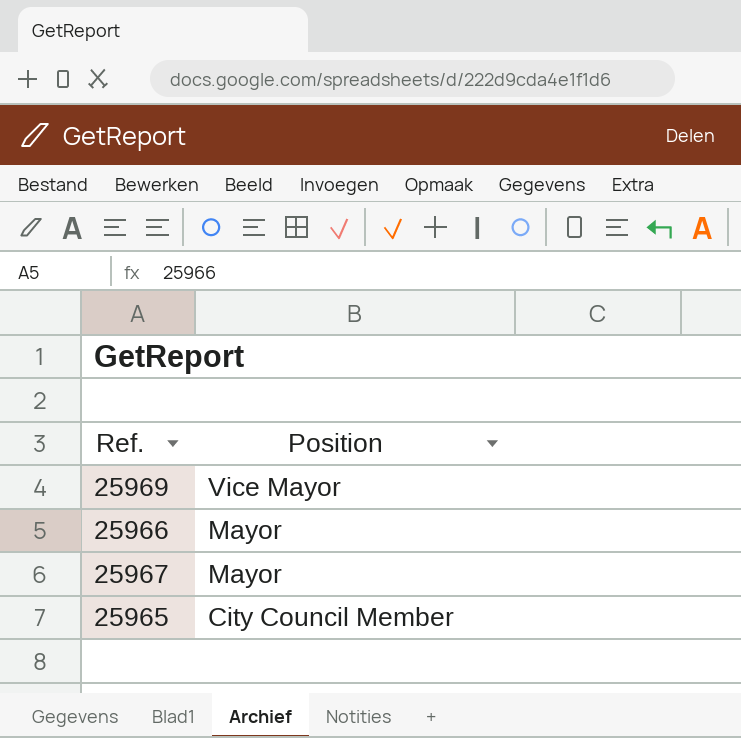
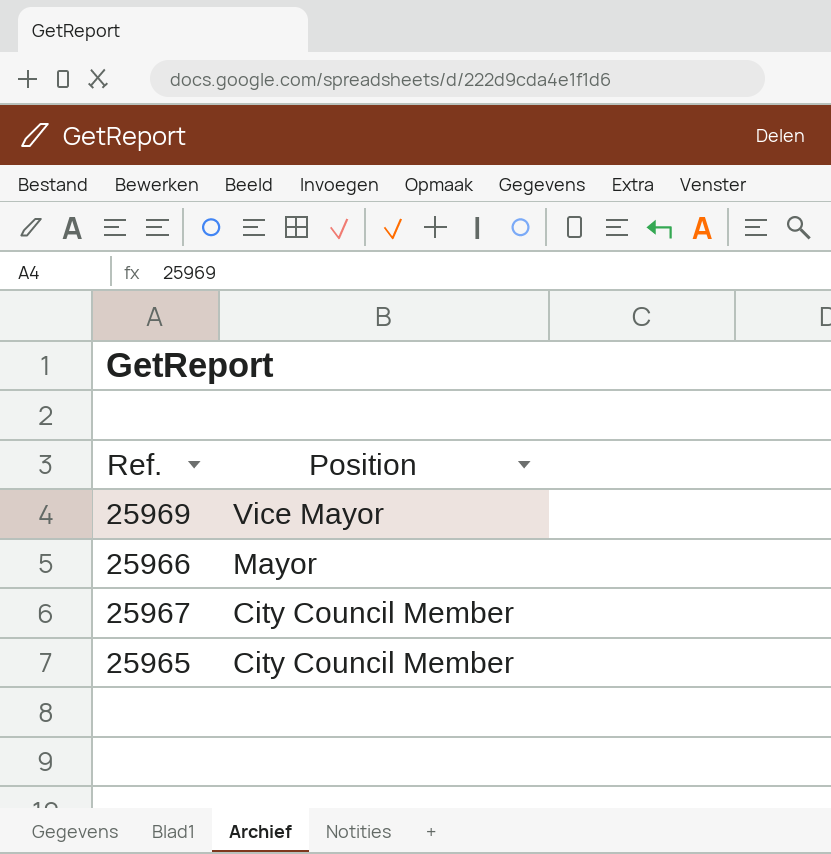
25967 | Position: Mayor -> City Council Member

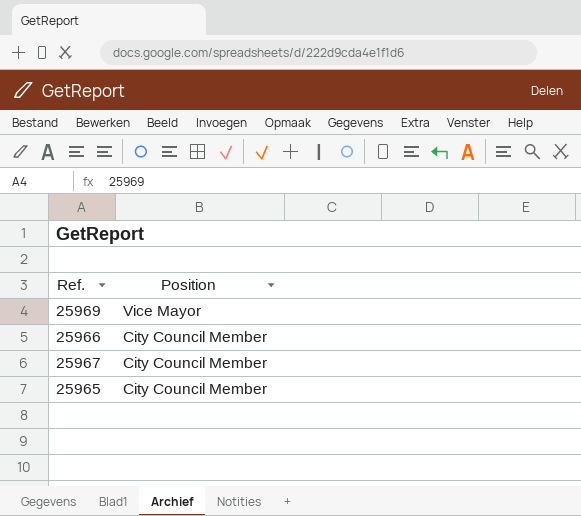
25966 | Position: Mayor -> City Council Member

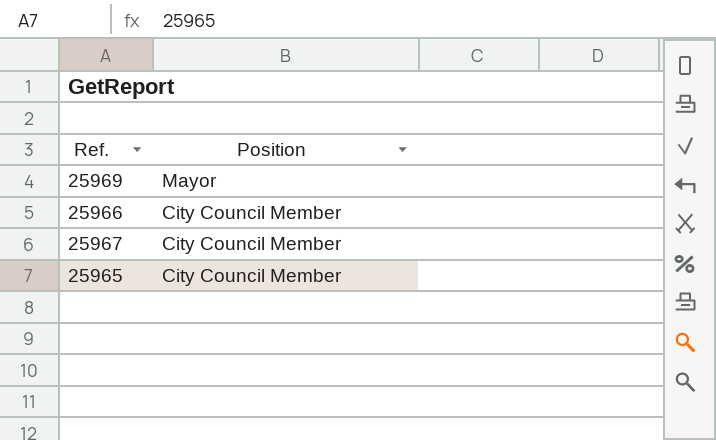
25969 | Position: Vice Mayor -> Mayor

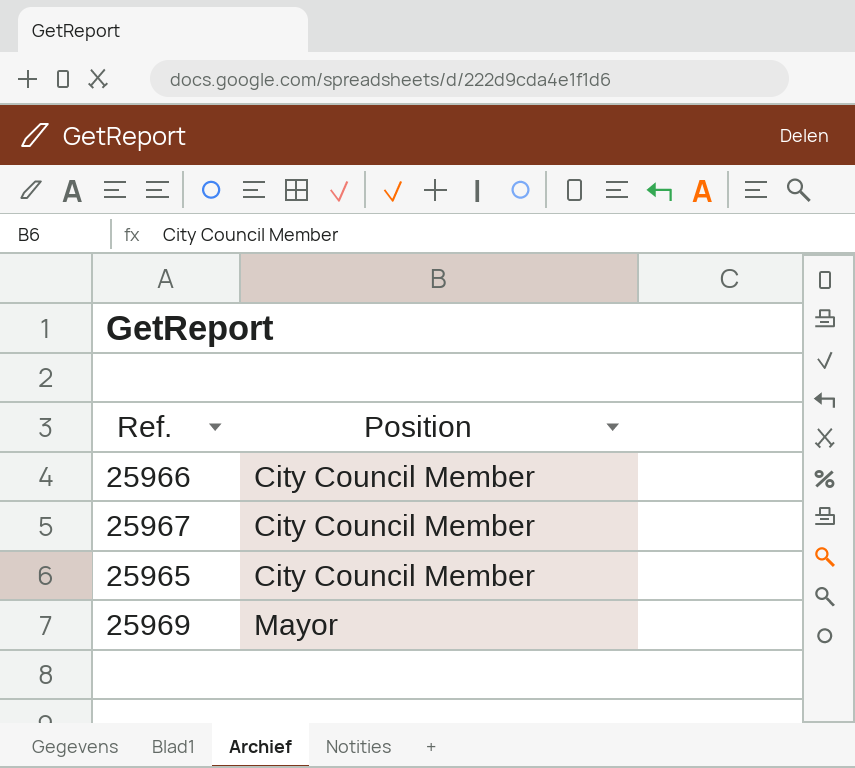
row order: Position descending -> Position ascending

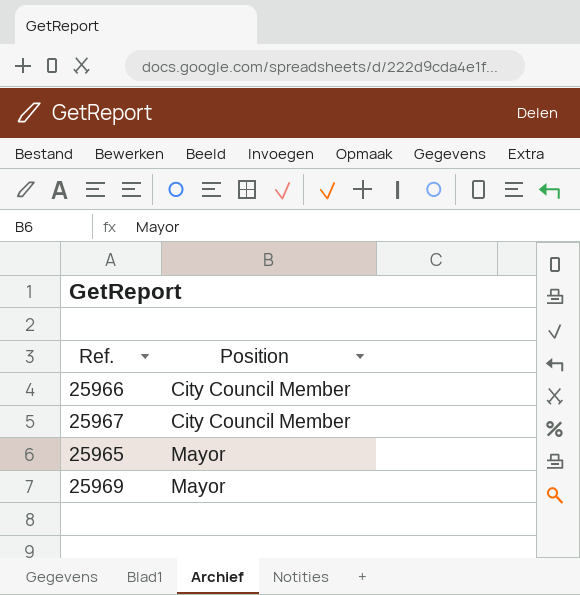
25965 | Position: City Council Member -> Mayor

